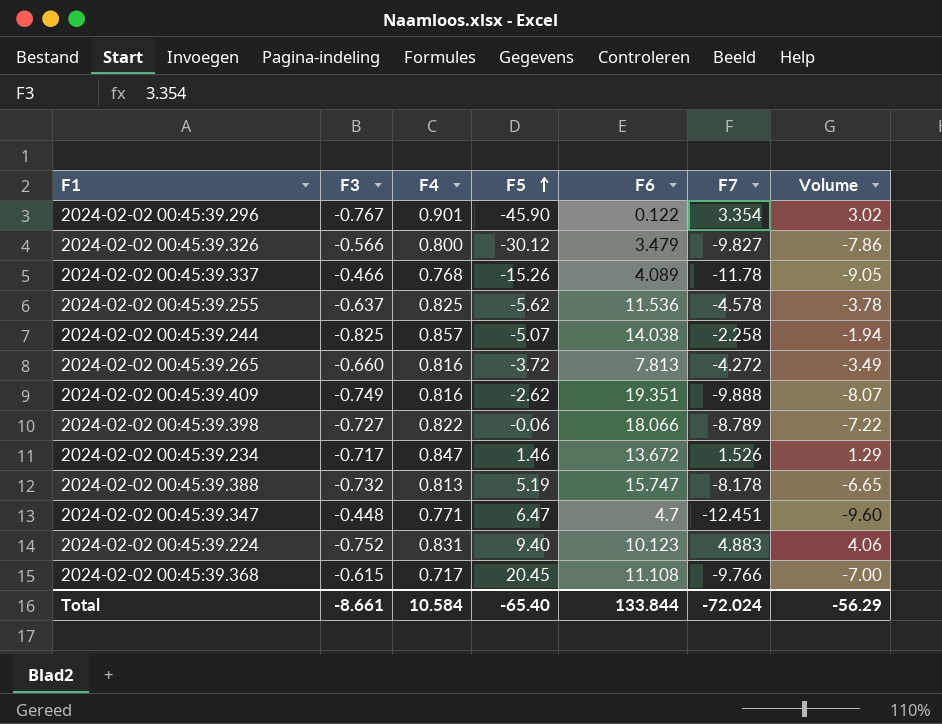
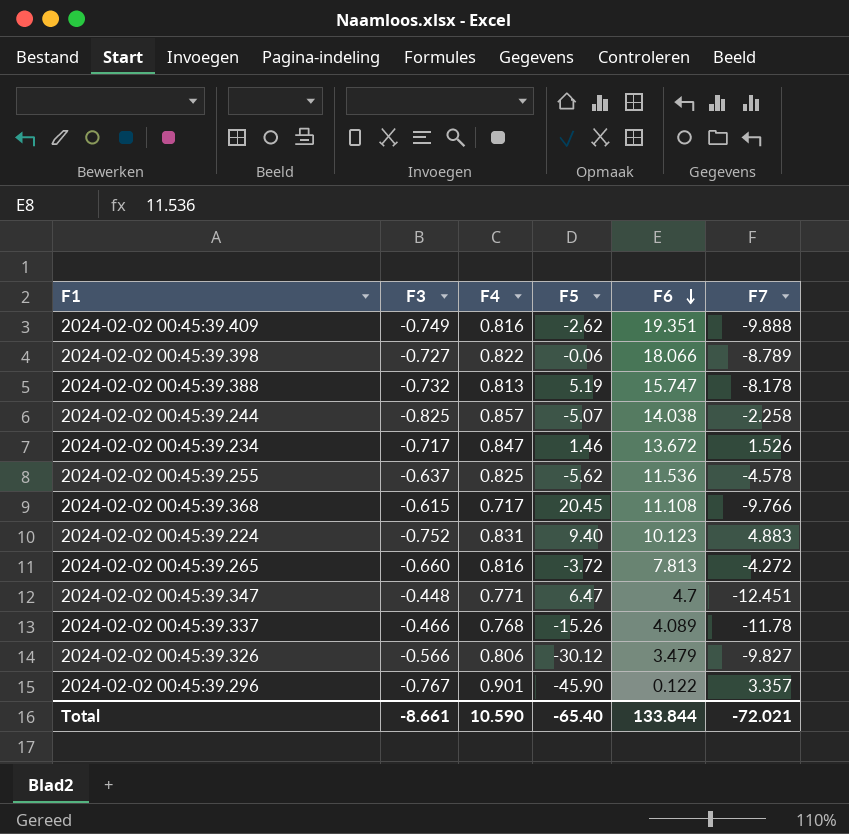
row order: F5 ascending -> F6 descending
column Volume | formula: [F4] * [F7] -> none
2024-02-02 00:45:39.326 | F4: 0.800 -> 0.806
2024-02-02 00:45:39.296 | F7: 3.354 -> 3.357
Total | F4: 10.584 -> 10.590
Total | F7: -72.024 -> -72.021

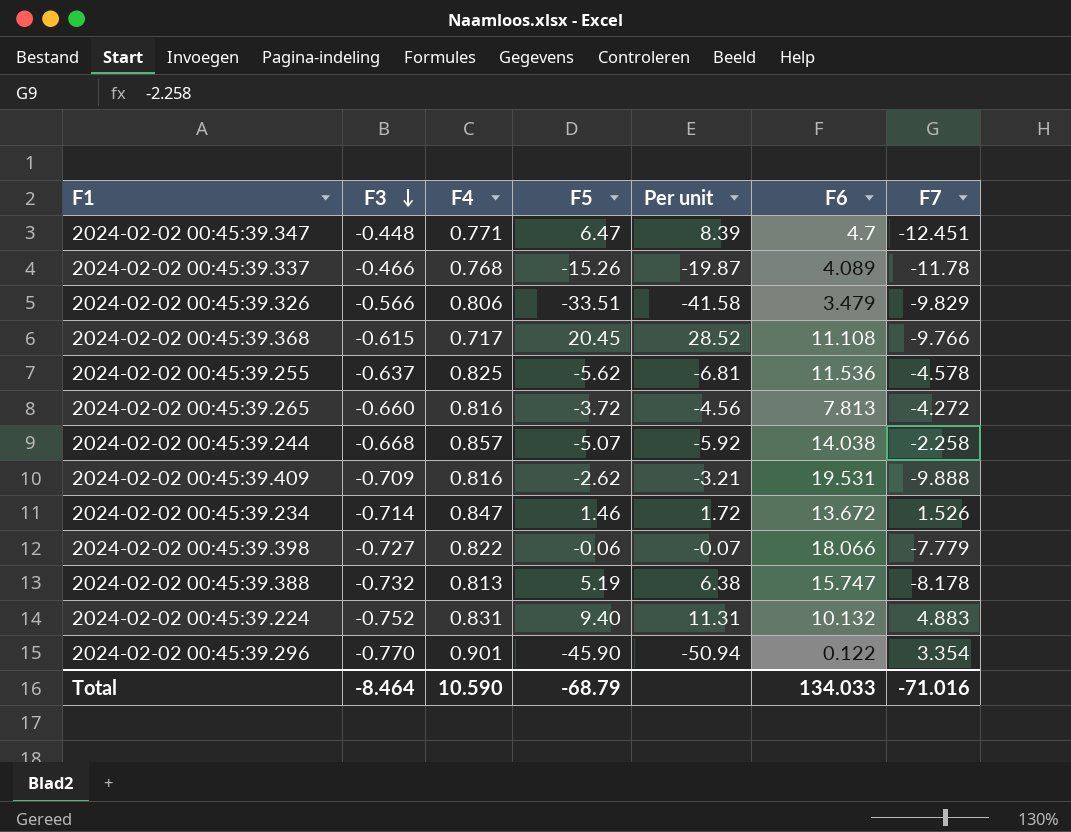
row order: F6 descending -> F3 descending
column Per unit | formula: none -> [F5] / [F4]
2024-02-02 00:45:39.326 | F5: -30.12 -> -33.51
2024-02-02 00:45:39.326 | F7: -9.827 -> -9.829
2024-02-02 00:45:39.244 | F3: -0.825 -> -0.668
2024-02-02 00:45:39.409 | F3: -0.749 -> -0.709
2024-02-02 00:45:39.409 | F6: 19.351 -> 19.531
2024-02-02 00:45:39.234 | F3: -0.717 -> -0.714
2024-02-02 00:45:39.398 | F7: -8.789 -> -7.779
2024-02-02 00:45:39.224 | F6: 10.123 -> 10.132
2024-02-02 00:45:39.296 | F3: -0.767 -> -0.770
2024-02-02 00:45:39.296 | F7: 3.357 -> 3.354
Total | F3: -8.661 -> -8.464
Total | F5: -65.40 -> -68.79
Total | F6: 133.844 -> 134.033
Total | F7: -72.021 -> -71.016

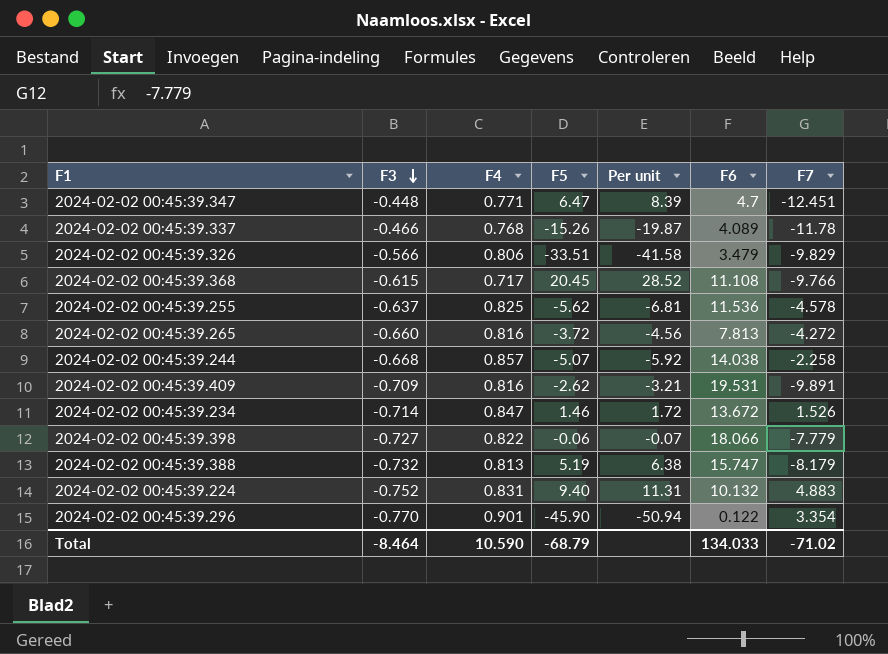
2024-02-02 00:45:39.409 | F7: -9.888 -> -9.891
2024-02-02 00:45:39.388 | F7: -8.178 -> -8.179
Total | F7: -71.016 -> -71.02

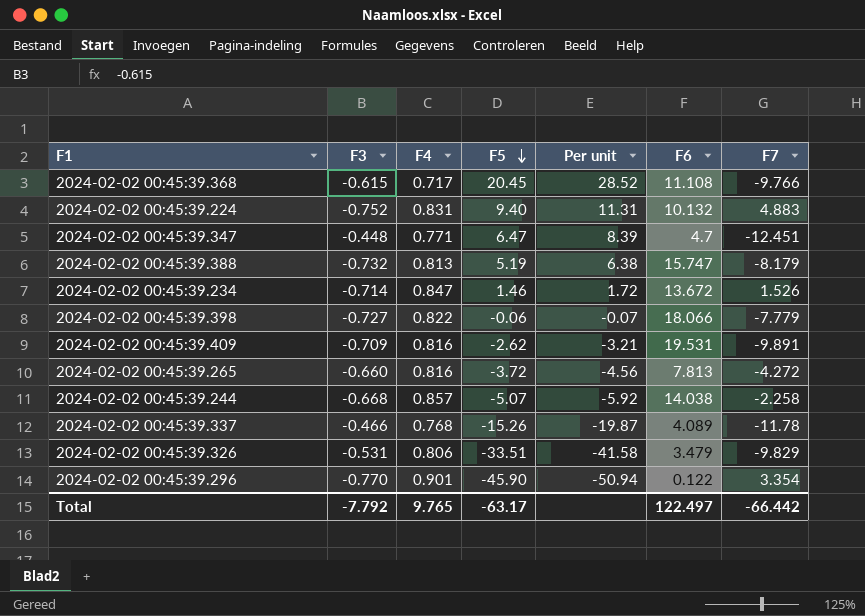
row order: F3 descending -> F5 descending
row 2024-02-02 00:45:39.255: -0.637 | 0.825 | -5.62 | -6.81 | 11.536 | -4.578 -> none
2024-02-02 00:45:39.326 | F3: -0.566 -> -0.531
Total | F3: -8.464 -> -7.792
Total | F4: 10.590 -> 9.765
Total | F5: -68.79 -> -63.17
Total | F6: 134.033 -> 122.497
Total | F7: -71.02 -> -66.442

